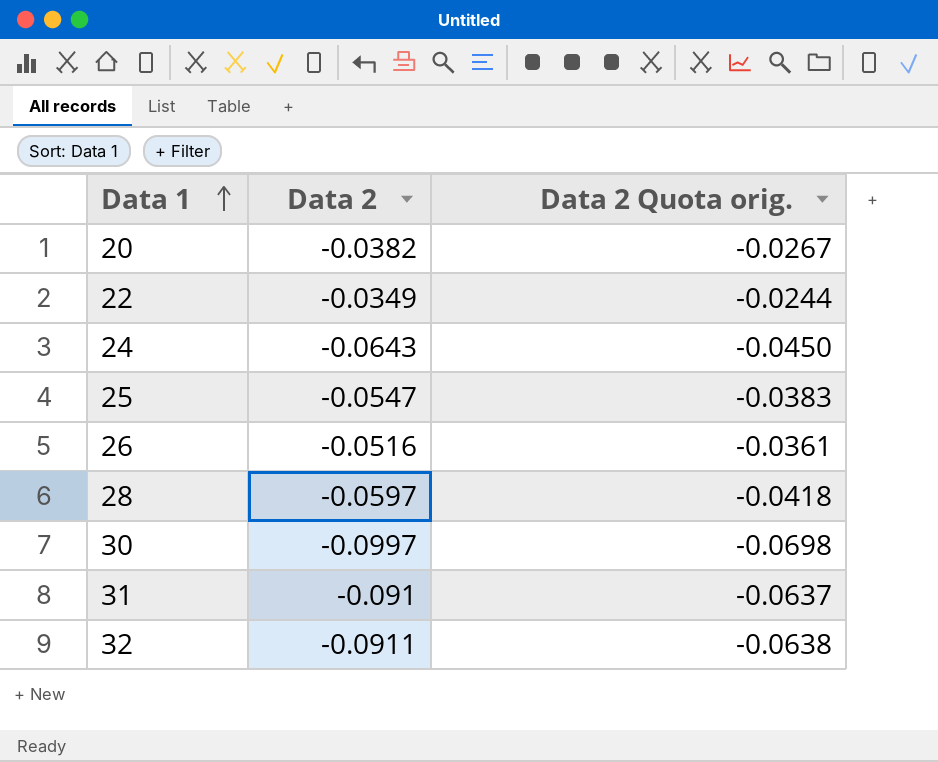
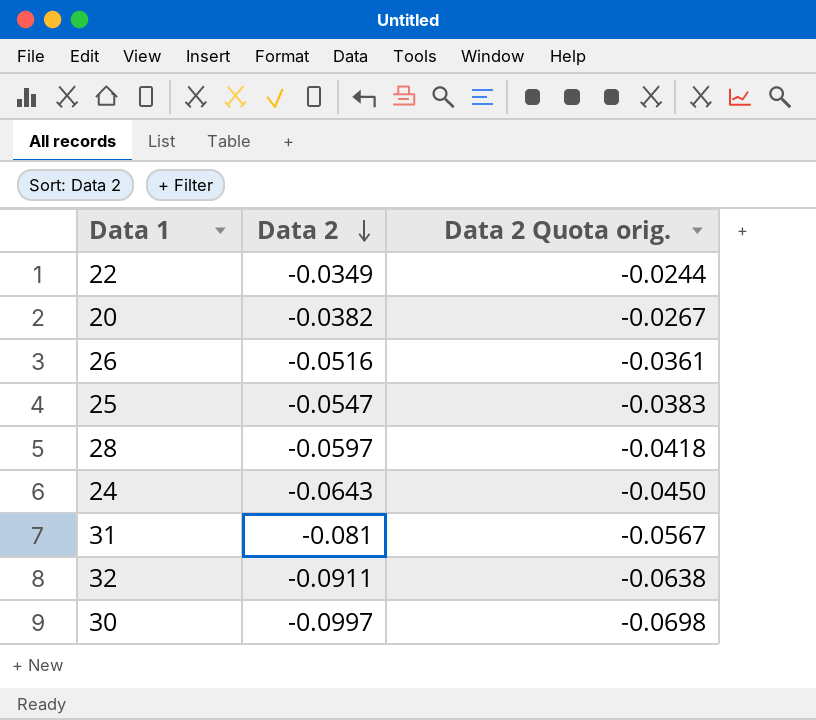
row order: Data 1 ascending -> Data 2 descending
31 | Data 2: -0.091 -> -0.081
31 | Data 2 Quota orig.: -0.0637 -> -0.0567

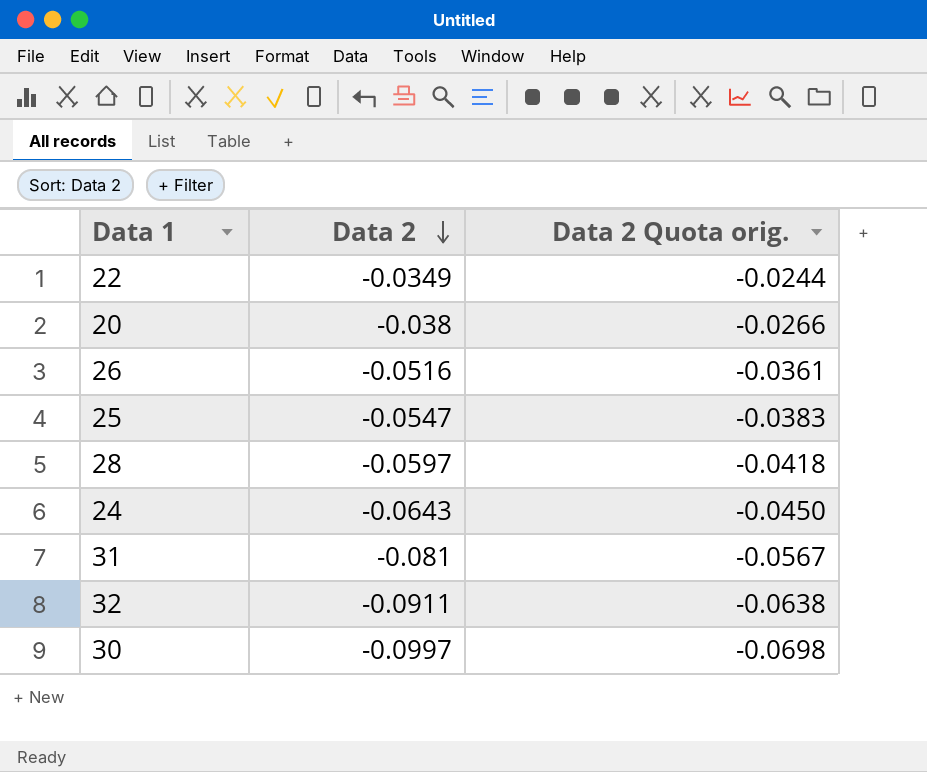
20 | Data 2: -0.0382 -> -0.038
20 | Data 2 Quota orig.: -0.0267 -> -0.0266

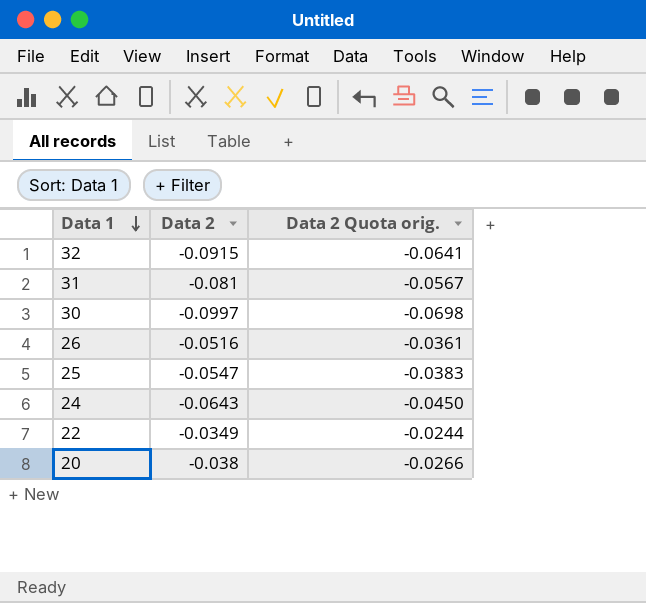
row order: Data 2 descending -> Data 1 descending
row 28: -0.0597 | -0.0418 -> none
32 | Data 2: -0.0911 -> -0.0915
32 | Data 2 Quota orig.: -0.0638 -> -0.0641

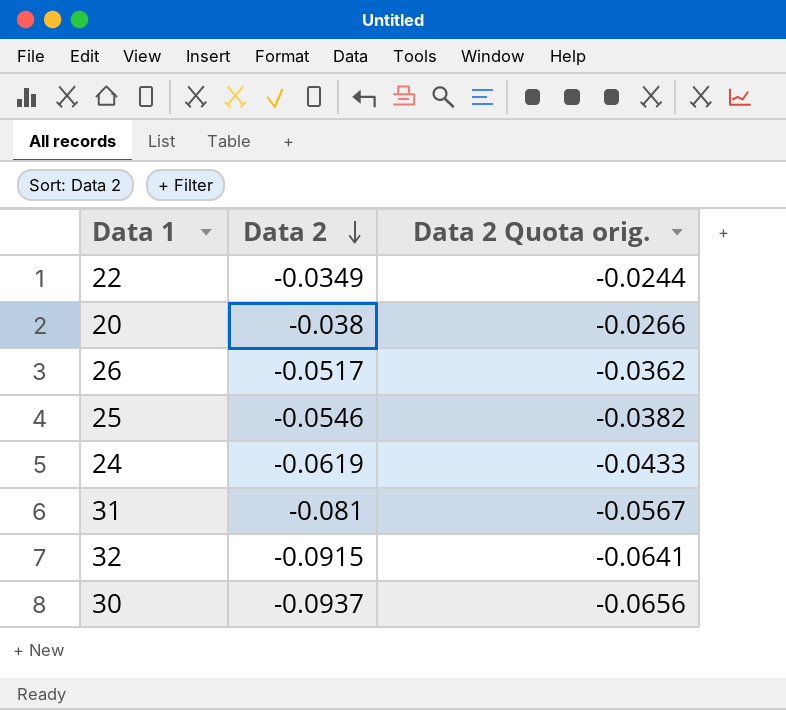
row order: Data 1 descending -> Data 2 descending
26 | Data 2: -0.0516 -> -0.0517
26 | Data 2 Quota orig.: -0.0361 -> -0.0362
25 | Data 2: -0.0547 -> -0.0546
25 | Data 2 Quota orig.: -0.0383 -> -0.0382
24 | Data 2: -0.0643 -> -0.0619
24 | Data 2 Quota orig.: -0.0450 -> -0.0433
30 | Data 2: -0.0997 -> -0.0937
30 | Data 2 Quota orig.: -0.0698 -> -0.0656

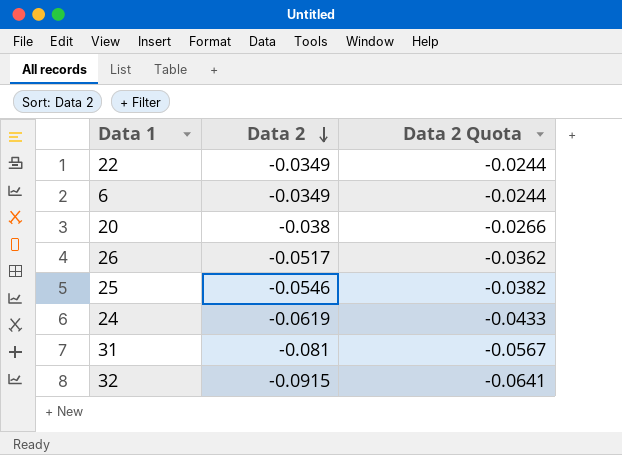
column name: Data 2 Quota orig. -> Data 2 Quota
row 30: -0.0937 | -0.0656 -> none
row 6: none -> -0.0349 | -0.0244

